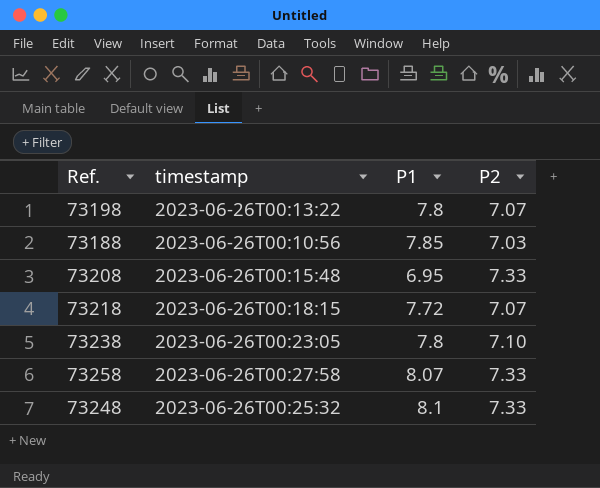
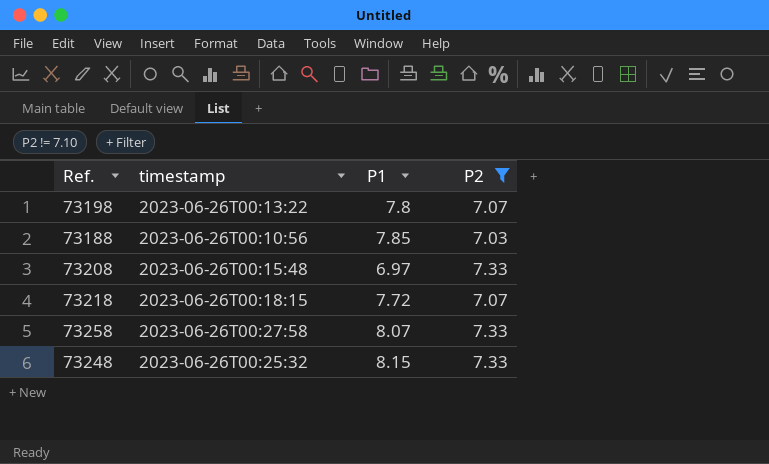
filter: none -> P2 != 7.10
73208 | P1: 6.95 -> 6.97
73248 | P1: 8.1 -> 8.15

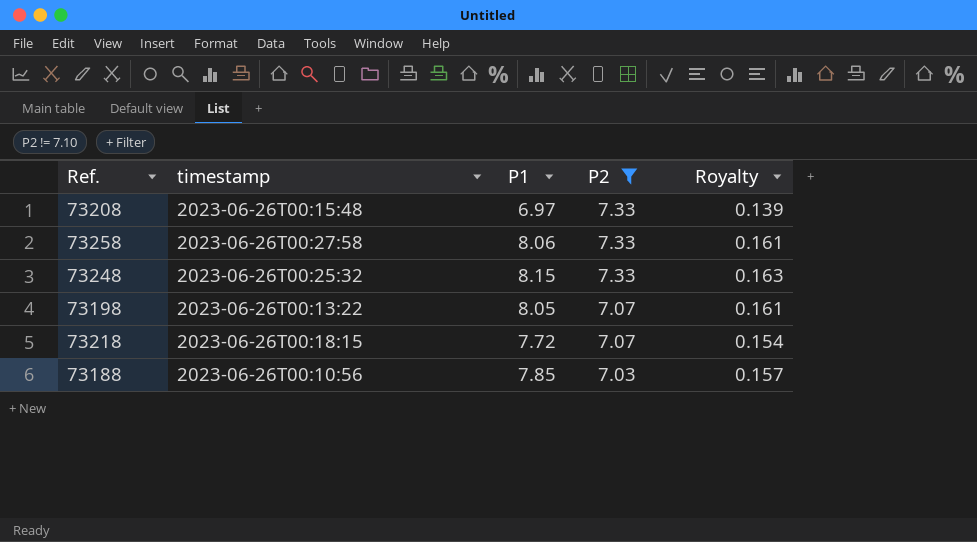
row order: none -> P2 descending
column Royalty | formula: none -> [P1] * 0.02
73258 | P1: 8.07 -> 8.06
73198 | P1: 7.8 -> 8.05

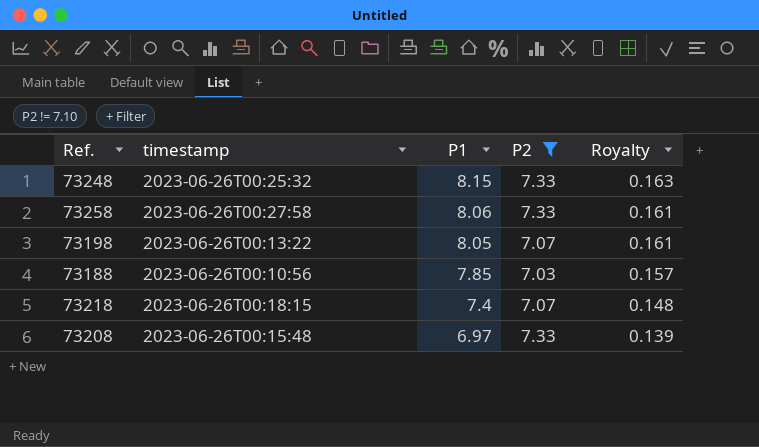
row order: P2 descending -> P1 descending
73218 | P1: 7.72 -> 7.4
73218 | Royalty: 0.154 -> 0.148

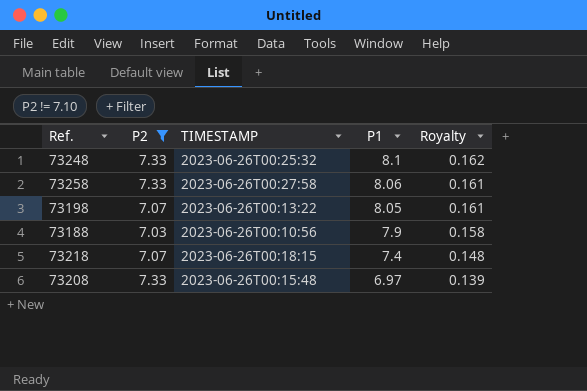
column P2 | position: 4 -> 2
column name: timestamp -> TIMESTAMP
73248 | P1: 8.15 -> 8.1
73248 | Royalty: 0.163 -> 0.162
73188 | P1: 7.85 -> 7.9
73188 | Royalty: 0.157 -> 0.158

